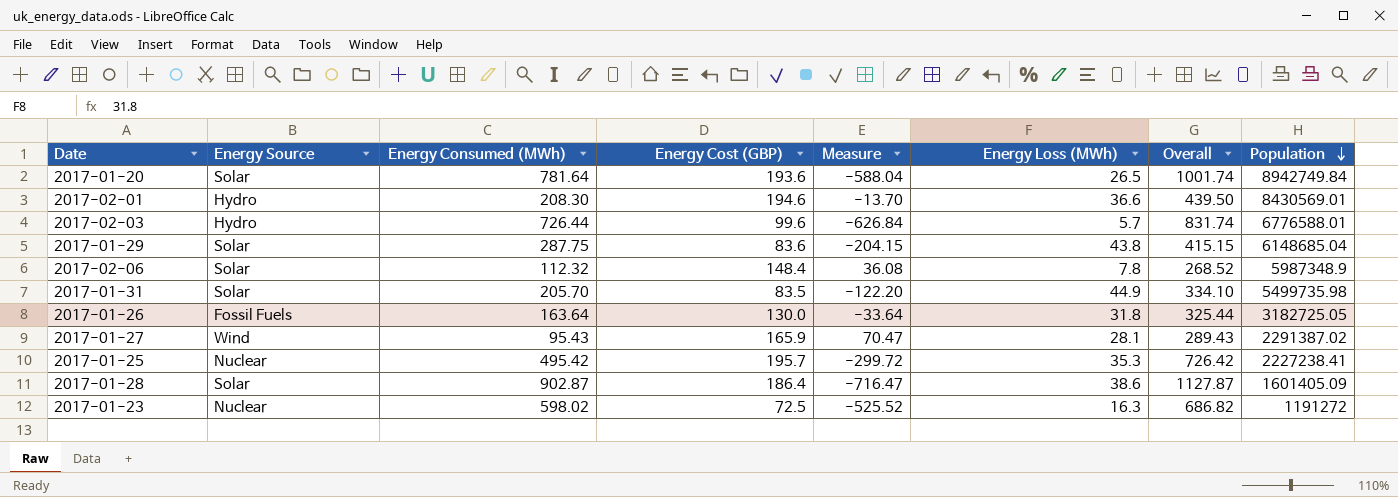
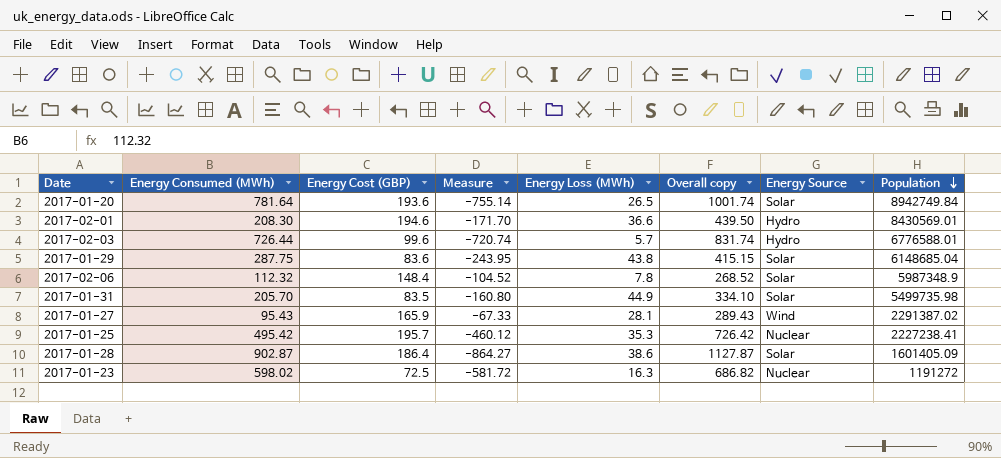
column Measure | formula: [Energy Cost (GBP)] - [Energy Consumed (MWh)] -> [Energy Loss (MWh)] - [Energy Consumed (MWh)]
column name: Overall -> Overall copy
column Energy Source | position: 2 -> 7
row 2017-01-26: Fossil Fuels | 163.64 | 130.0 | -33.64 | 31.8 | 325.44 | 3182725.05 -> none

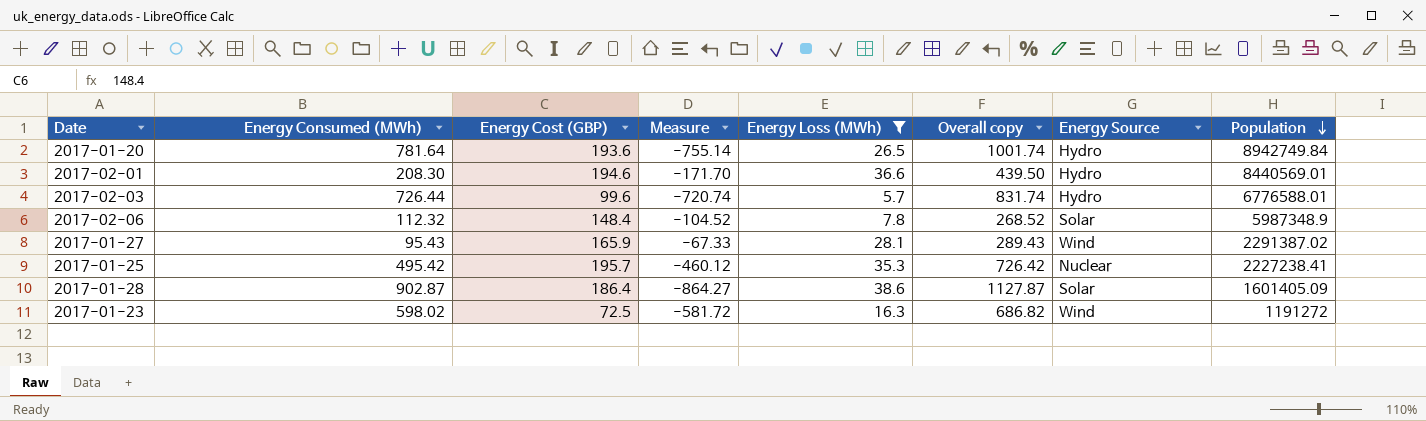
filter: none -> Energy Loss (MWh) <= 38.6
2017-01-20 | Energy Source: Solar -> Hydro
2017-02-01 | Population: 8430569.01 -> 8440569.01
2017-01-23 | Energy Source: Nuclear -> Wind

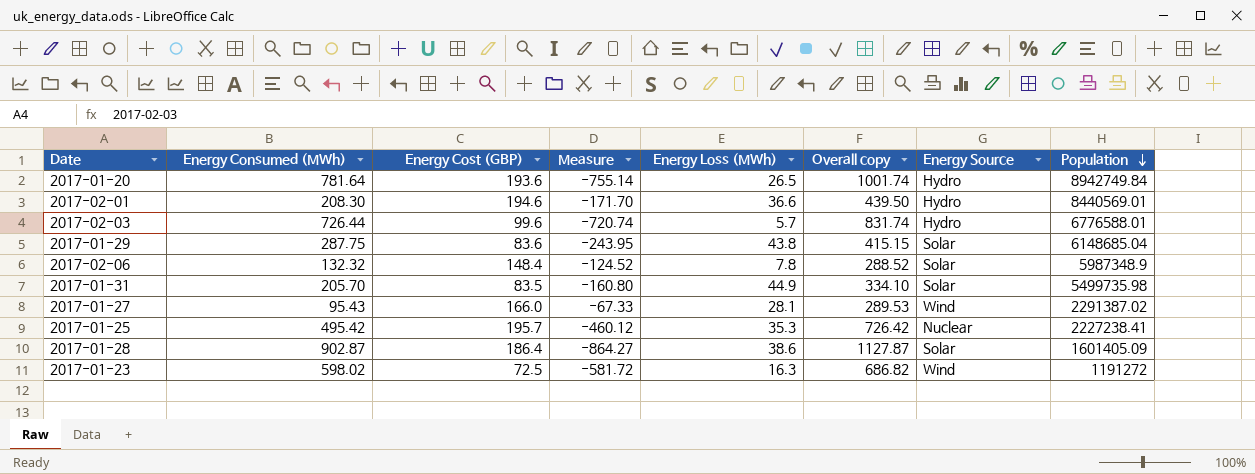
filter: Energy Loss (MWh) <= 38.6 -> none
2017-02-06 | Energy Consumed (MWh): 112.32 -> 132.32
2017-02-06 | Measure: -104.52 -> -124.52
2017-02-06 | Overall copy: 268.52 -> 288.52
2017-01-27 | Energy Cost (GBP): 165.9 -> 166.0
2017-01-27 | Overall copy: 289.43 -> 289.53

